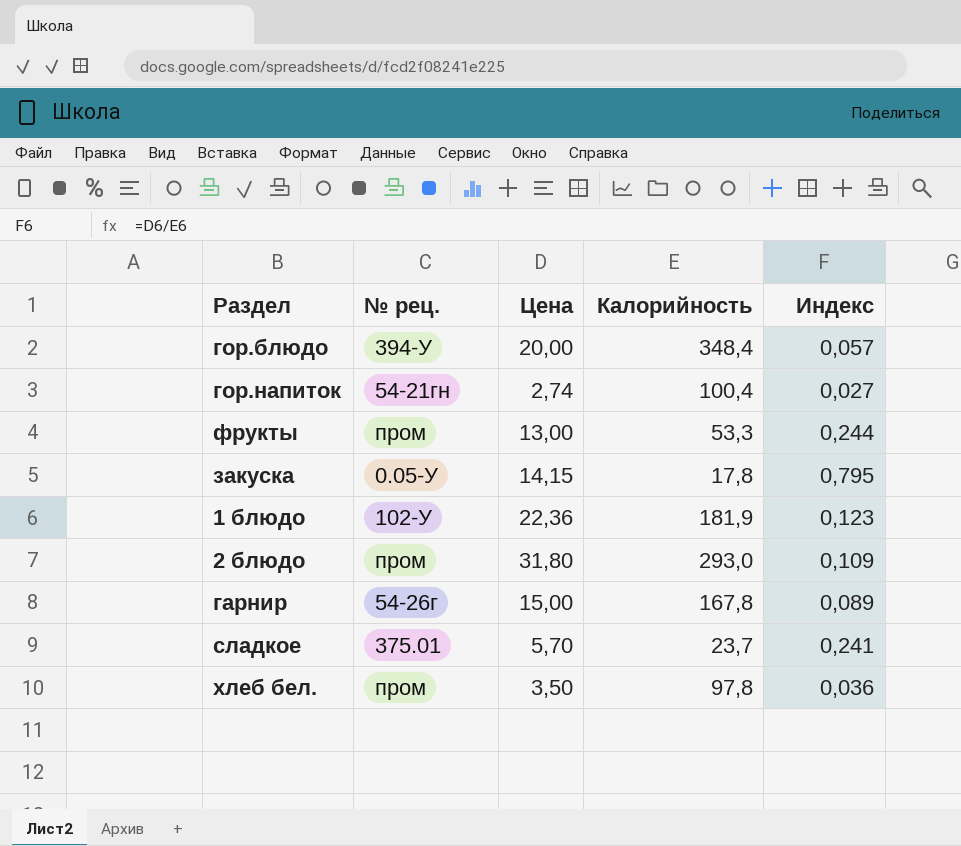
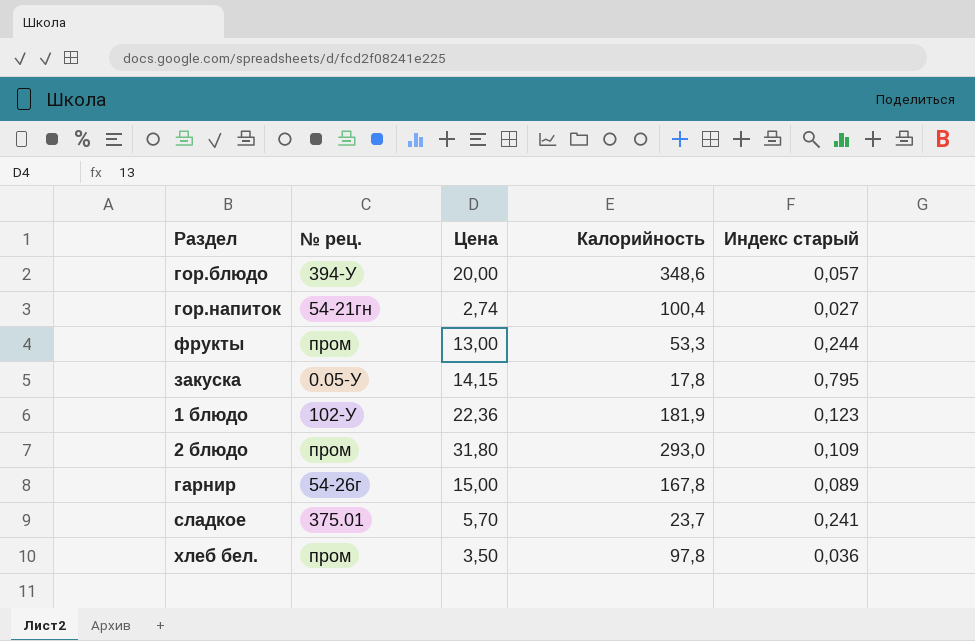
column name: Индекс -> Индекс старый
гор.блюдо | Калорийность: 348,4 -> 348,6

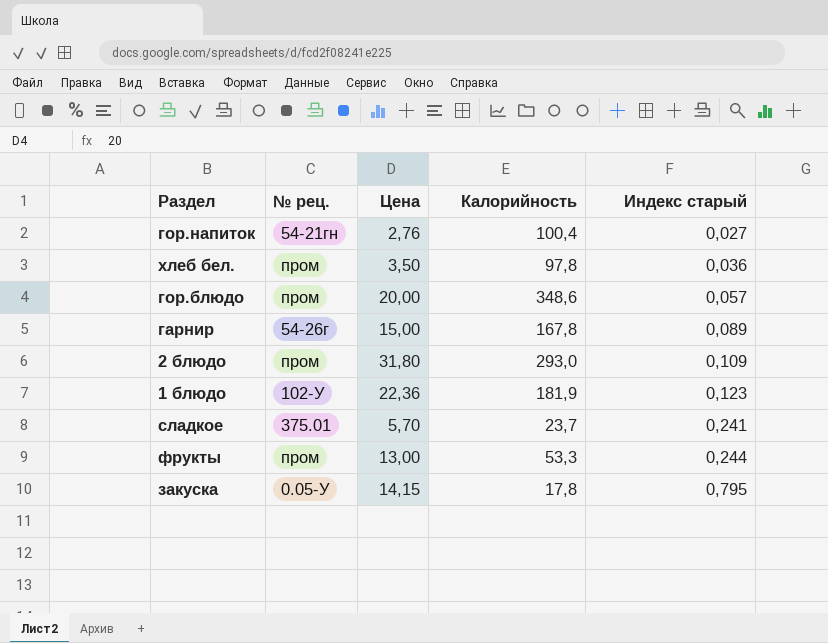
row order: none -> Индекс старый ascending
гор.напиток | Цена: 2,74 -> 2,76
гор.блюдо | № рец.: 394-У -> пром

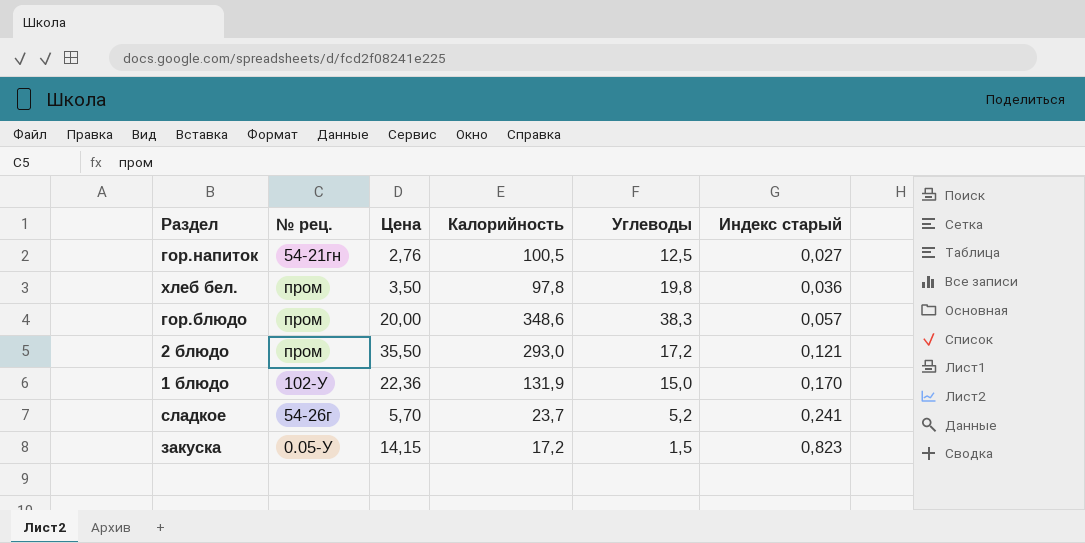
column Углеводы | position: none -> 5
row гарнир: 54-26г | 15,00 | 167,8 | 0,089 -> none
row фрукты: пром | 13,00 | 53,3 | 0,244 -> none
гор.напиток | Калорийность: 100,4 -> 100,5
2 блюдо | Цена: 31,80 -> 35,50
2 блюдо | Индекс старый: 0,109 -> 0,121
1 блюдо | Калорийность: 181,9 -> 131,9
1 блюдо | Индекс старый: 0,123 -> 0,170
сладкое | № рец.: 375.01 -> 54-26г
закуска | Калорийность: 17,8 -> 17,2
закуска | Индекс старый: 0,795 -> 0,823

